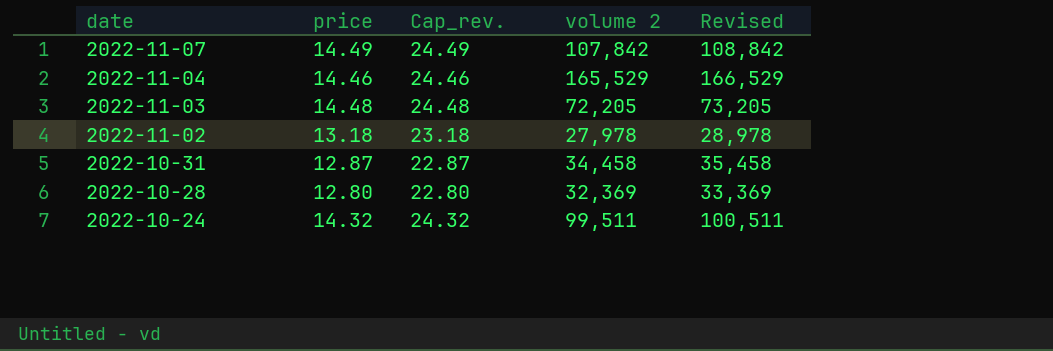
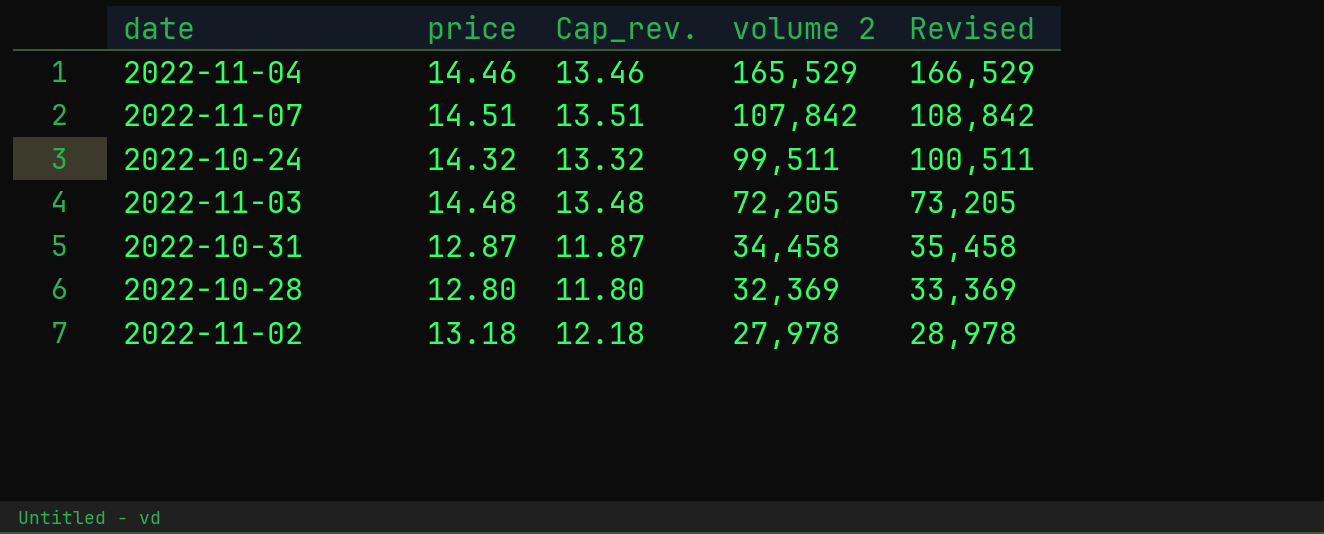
row order: date descending -> volume 2 descending
column Cap_rev. | formula: [price] + 10 -> [price] - 1
2022-11-07 | price: 14.49 -> 14.51

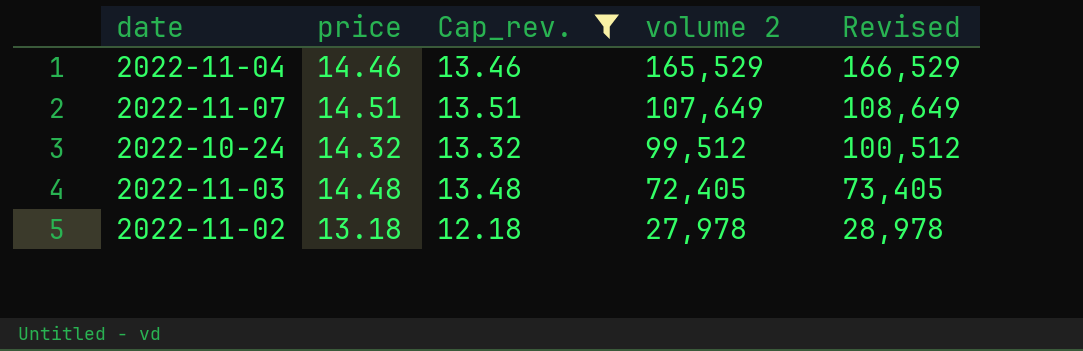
filter: none -> Cap_rev. >= 12.18
2022-11-07 | volume 2: 107,842 -> 107,649
2022-11-07 | Revised: 108,842 -> 108,649
2022-10-24 | volume 2: 99,511 -> 99,512
2022-10-24 | Revised: 100,511 -> 100,512
2022-11-03 | volume 2: 72,205 -> 72,405
2022-11-03 | Revised: 73,205 -> 73,405

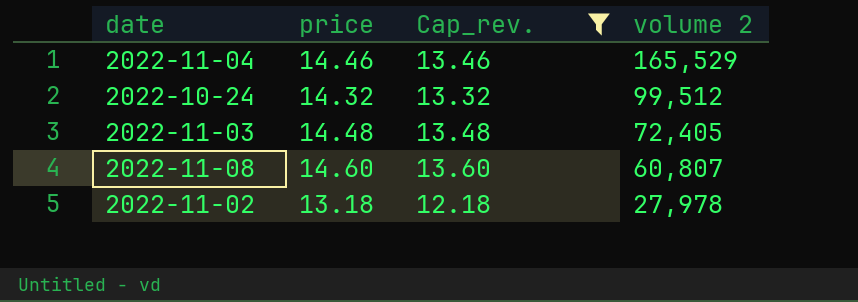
column Revised | formula: [volume 2] + 1000 -> none
row 2022-11-07: 14.51 | 13.51 | 107,649 | 108,649 -> none
row 2022-11-08: none -> 14.60 | 13.60 | 60,807

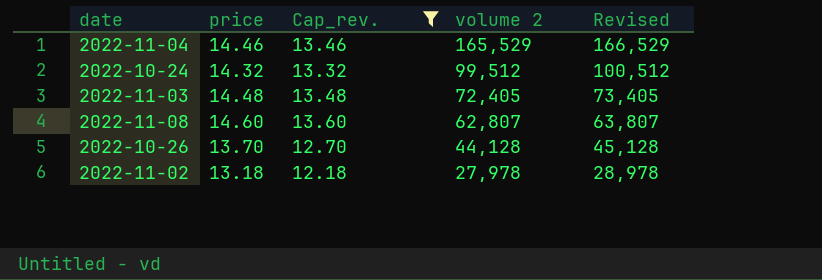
column Revised | formula: none -> [volume 2] + 1000
2022-11-08 | volume 2: 60,807 -> 62,807
row 2022-10-26: none -> 13.70 | 12.70 | 44,128 | 45,128

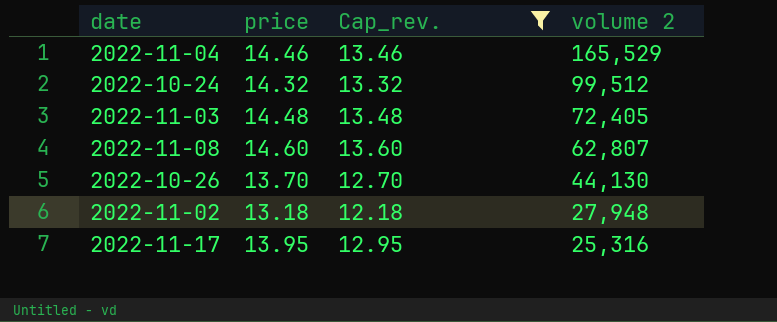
column Revised | formula: [volume 2] + 1000 -> none
2022-10-26 | volume 2: 44,128 -> 44,130
2022-11-02 | volume 2: 27,978 -> 27,948
row 2022-11-17: none -> 13.95 | 12.95 | 25,316

